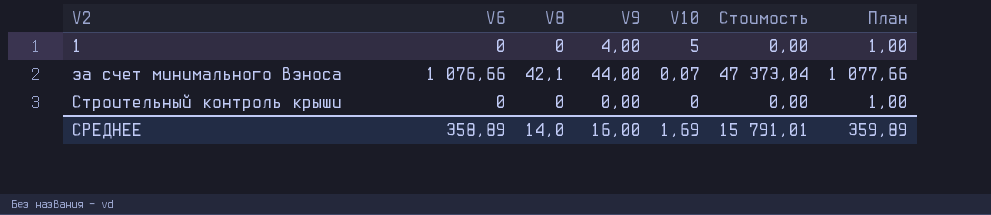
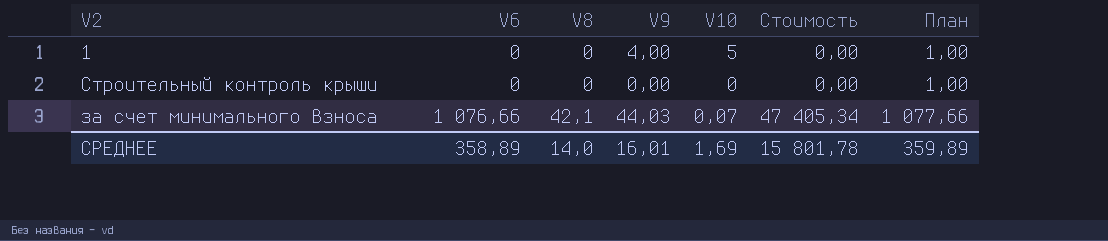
row order: V2 ascending -> V6 ascending
за счет минимального взноса | V9: 44,00 -> 44,03
за счет минимального взноса | Стоимость: 47 373,04 -> 47 405,34
СРЕДНЕЕ | V9: 16,00 -> 16,01
СРЕДНЕЕ | Стоимость: 15 791,01 -> 15 801,78

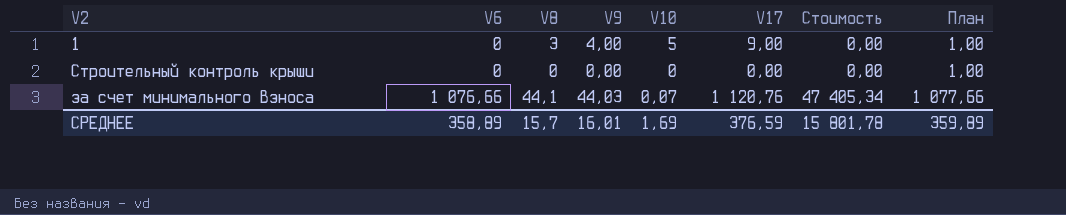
column V17 | position: none -> 6
1 | V8: 0 -> 3
за счет минимального взноса | V8: 42,1 -> 44,1
СРЕДНЕЕ | V8: 14,0 -> 15,7

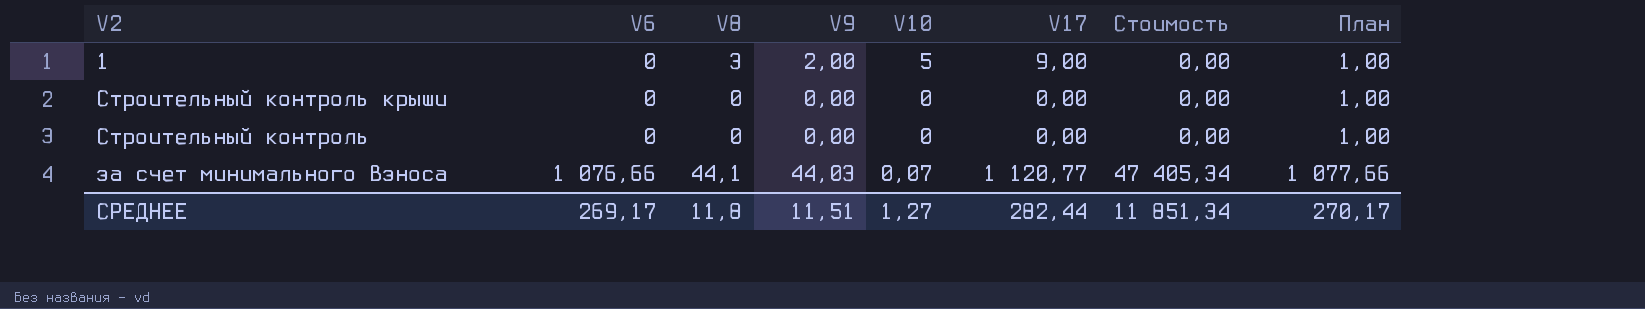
1 | V9: 4,00 -> 2,00
row Строительный контроль: none -> 0 | 0 | 0,00 | 0 | 0,00 | 0,00 | 1,00
за счет минимального взноса | V17: 1 120,76 -> 1 120,77
СРЕДНЕЕ | V6: 358,89 -> 269,17
СРЕДНЕЕ | V8: 15,7 -> 11,8
СРЕДНЕЕ | V9: 16,01 -> 11,51
СРЕДНЕЕ | V10: 1,69 -> 1,27
СРЕДНЕЕ | V17: 376,59 -> 282,44
СРЕДНЕЕ | Стоимость: 15 801,78 -> 11 851,34
СРЕДНЕЕ | План: 359,89 -> 270,17

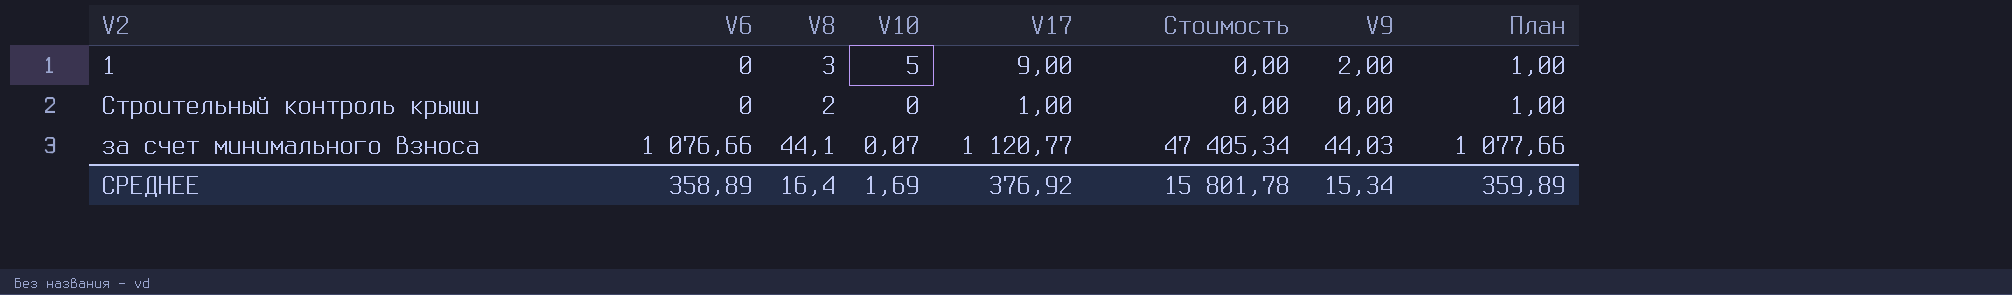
column V9 | position: 4 -> 7
row Строительный контроль: 0 | 0 | 0,00 | 0 | 0,00 | 0,00 | 1,00 -> none
Строительный контроль крыши | V8: 0 -> 2
Строительный контроль крыши | V17: 0,00 -> 1,00
СРЕДНЕЕ | V6: 269,17 -> 358,89
СРЕДНЕЕ | V8: 11,8 -> 16,4
СРЕДНЕЕ | V10: 1,27 -> 1,69
СРЕДНЕЕ | V17: 282,44 -> 376,92
СРЕДНЕЕ | Стоимость: 11 851,34 -> 15 801,78
СРЕДНЕЕ | V9: 11,51 -> 15,34
СРЕДНЕЕ | План: 270,17 -> 359,89

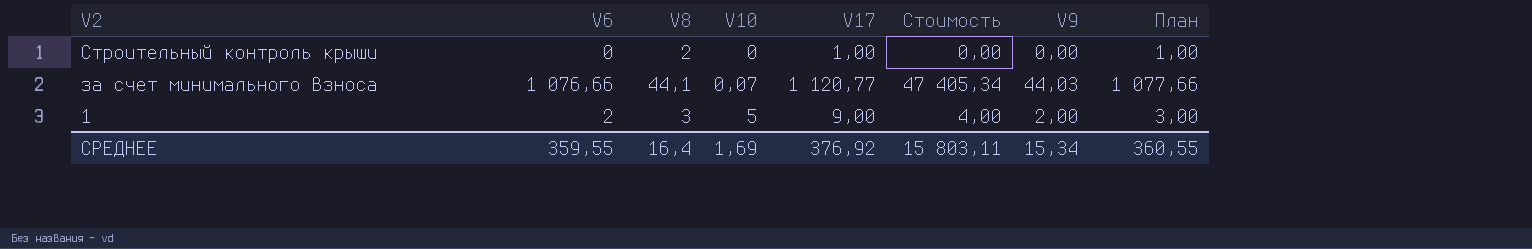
row order: V6 ascending -> V2 descending
1 | V6: 0 -> 2
1 | Стоимость: 0,00 -> 4,00
1 | План: 1,00 -> 3,00
СРЕДНЕЕ | V6: 358,89 -> 359,55
СРЕДНЕЕ | Стоимость: 15 801,78 -> 15 803,11
СРЕДНЕЕ | План: 359,89 -> 360,55

